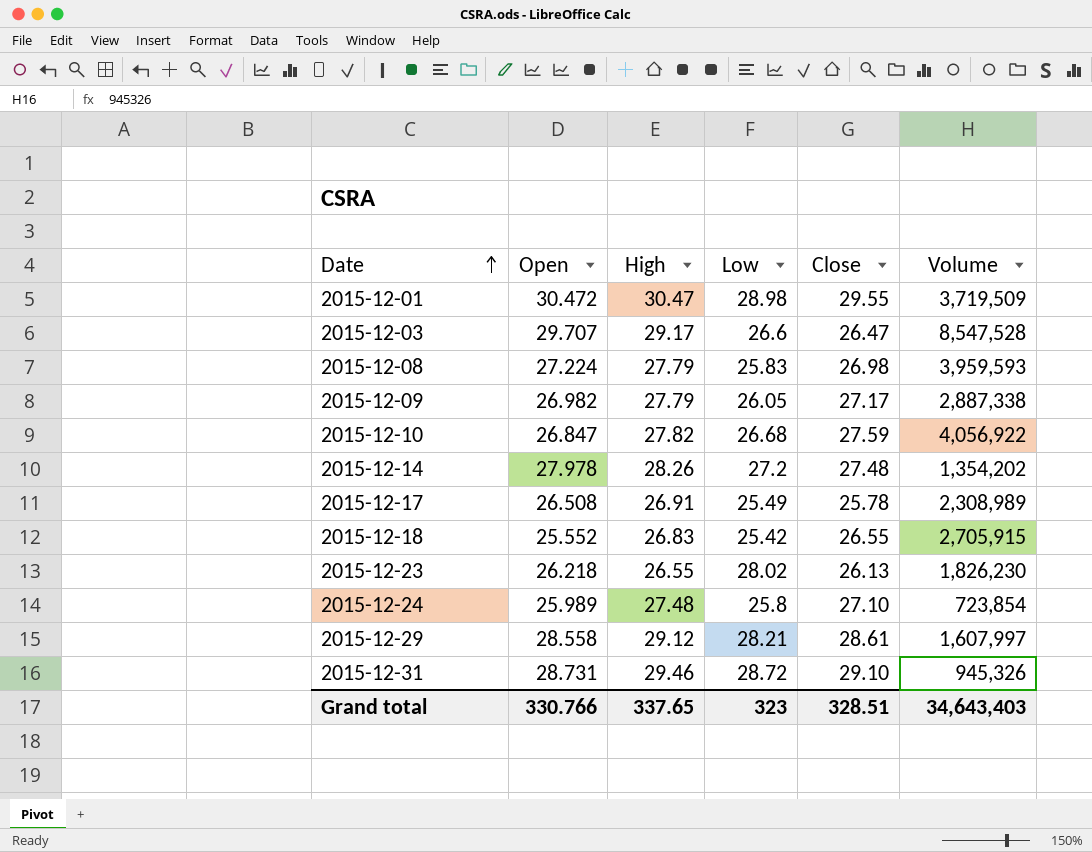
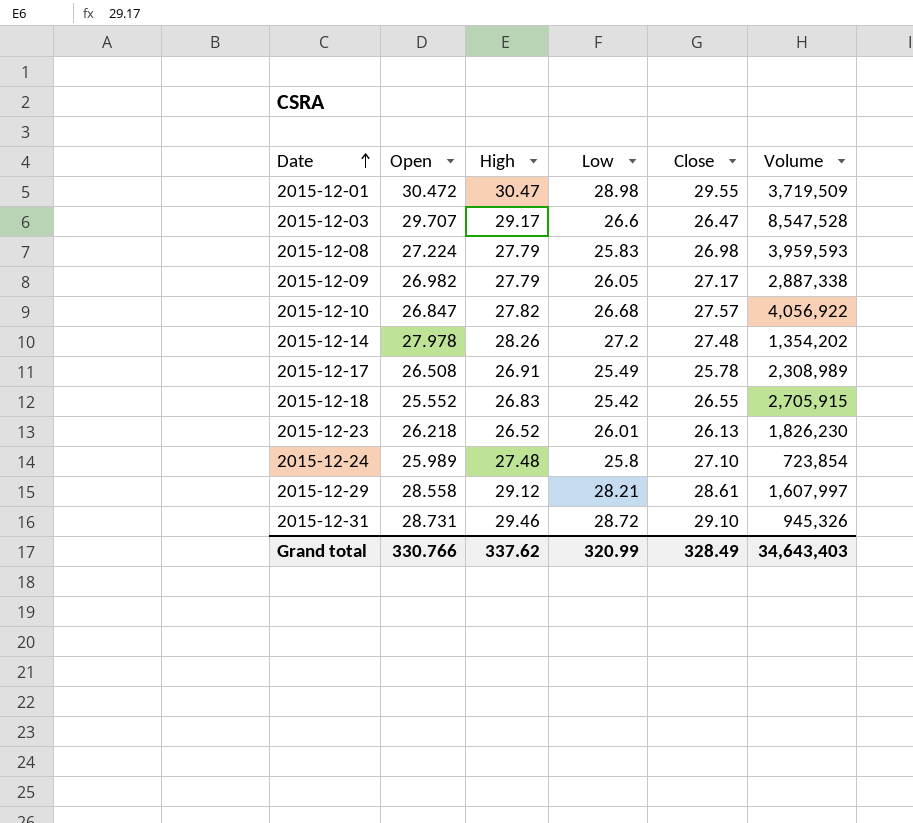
2015-12-10 | Close: 27.59 -> 27.57
2015-12-23 | High: 26.55 -> 26.52
2015-12-23 | Low: 28.02 -> 26.01
Grand total | High: 337.65 -> 337.62
Grand total | Low: 323 -> 320.99
Grand total | Close: 328.51 -> 328.49

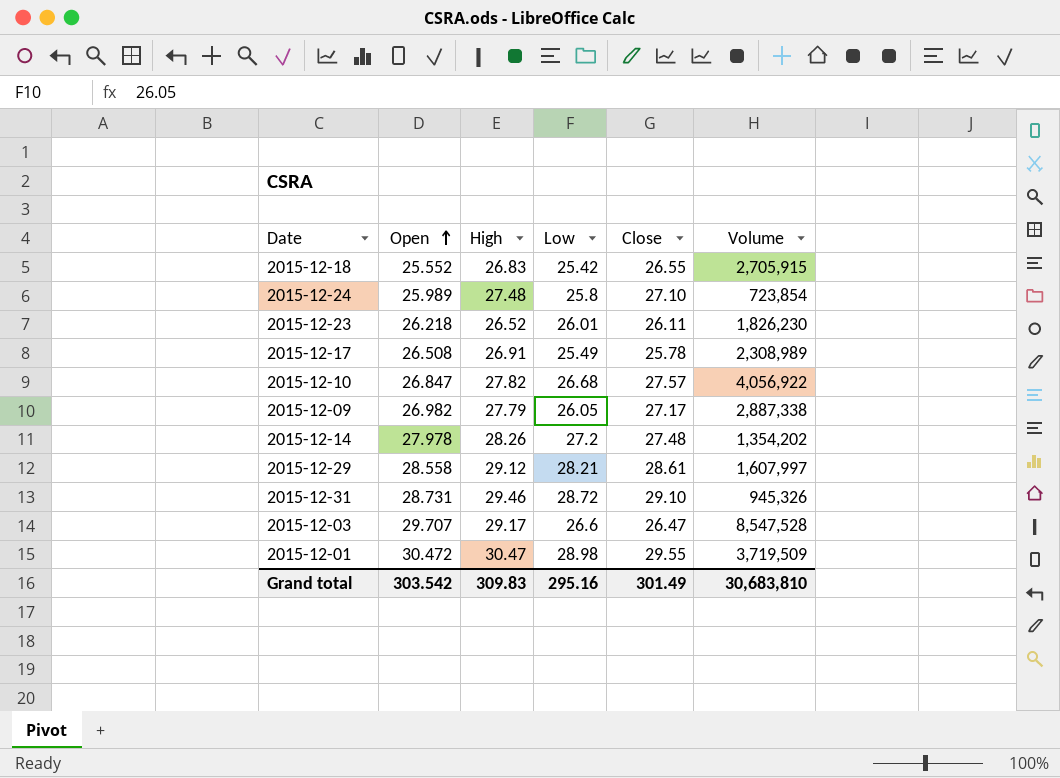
row order: Date ascending -> Open ascending
row 2015-12-08: 27.224 | 27.79 | 25.83 | 26.98 | 3,959,593 -> none
2015-12-23 | Close: 26.13 -> 26.11
Grand total | Open: 330.766 -> 303.542
Grand total | High: 337.62 -> 309.83
Grand total | Low: 320.99 -> 295.16
Grand total | Close: 328.49 -> 301.49
Grand total | Volume: 34,643,403 -> 30,683,810

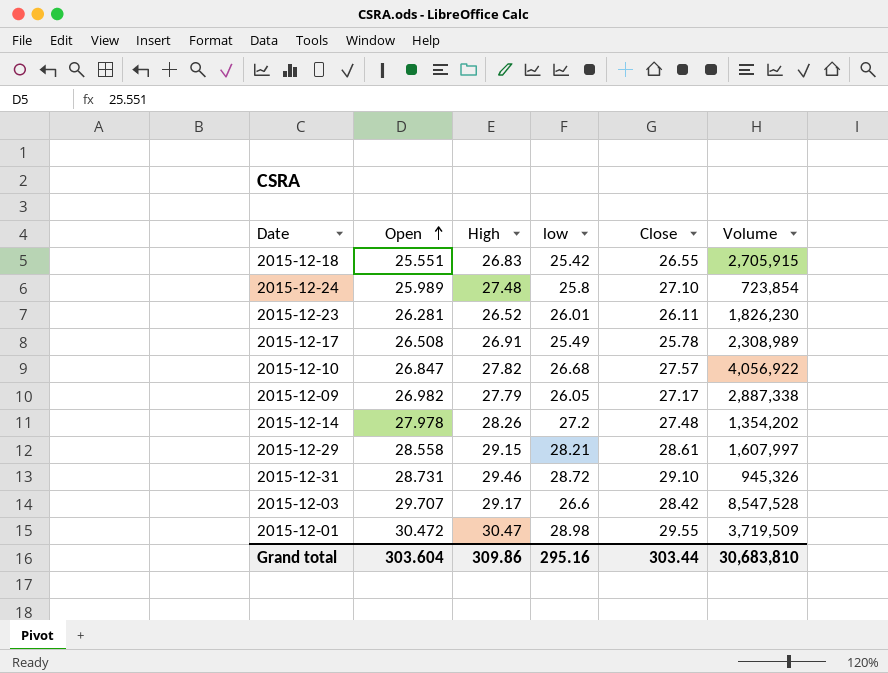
column name: Low -> low
2015-12-18 | Open: 25.552 -> 25.551
2015-12-23 | Open: 26.218 -> 26.281
2015-12-29 | High: 29.12 -> 29.15
2015-12-03 | Close: 26.47 -> 28.42
Grand total | Open: 303.542 -> 303.604
Grand total | High: 309.83 -> 309.86
Grand total | Close: 301.49 -> 303.44

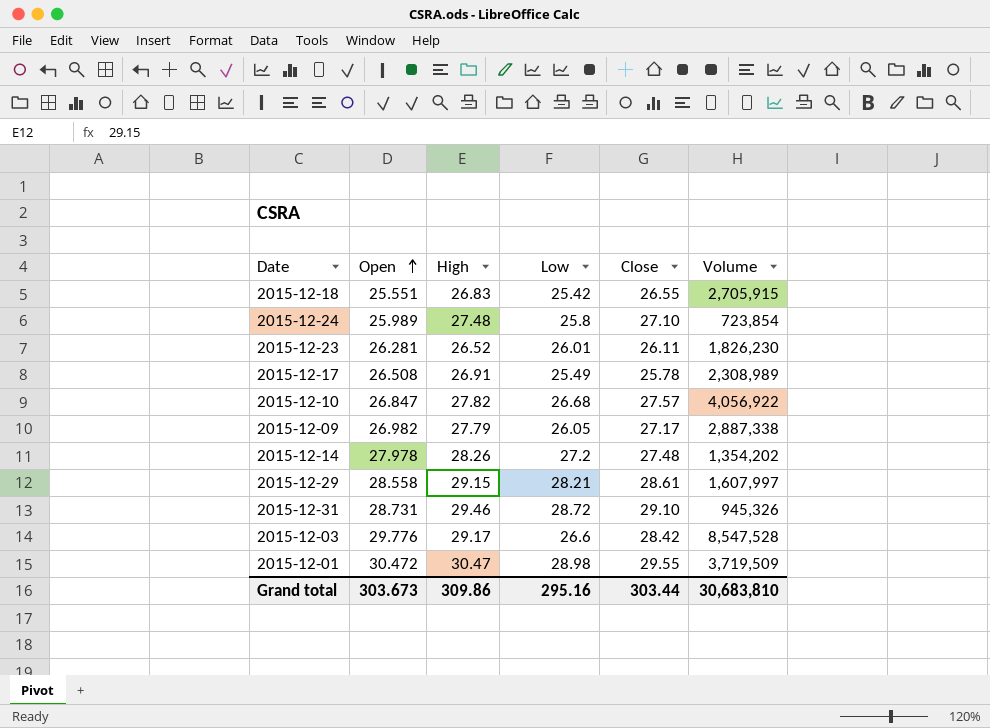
column name: low -> Low
2015-12-03 | Open: 29.707 -> 29.776
Grand total | Open: 303.604 -> 303.673

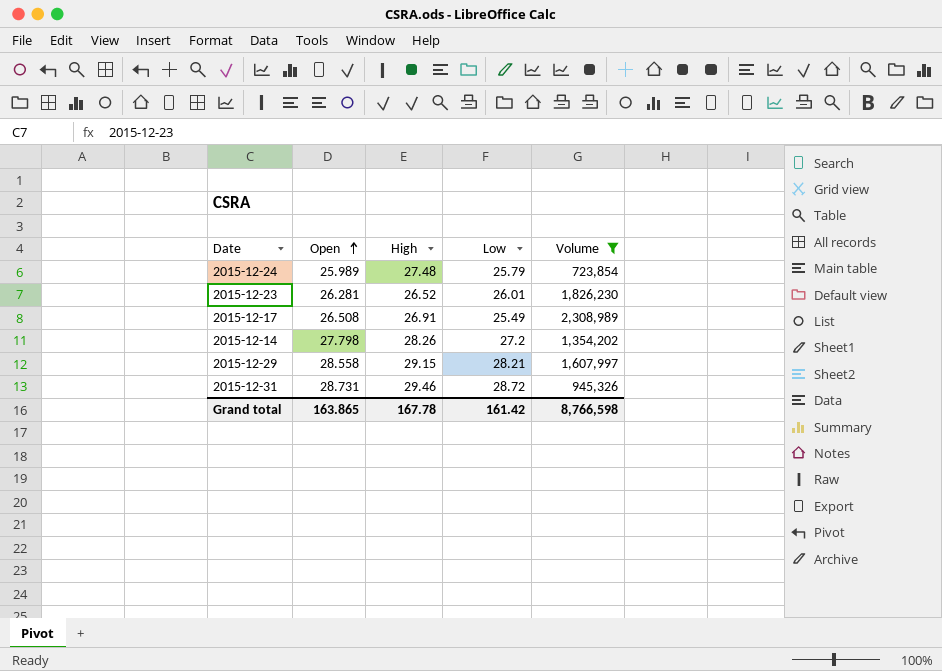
filter: none -> Volume <= 2,308,989
column Close | position: 5 -> none
2015-12-24 | Low: 25.8 -> 25.79
2015-12-14 | Open: 27.978 -> 27.798
Grand total | Open: 303.673 -> 163.865
Grand total | High: 309.86 -> 167.78
Grand total | Low: 295.16 -> 161.42
Grand total | Volume: 30,683,810 -> 8,766,598

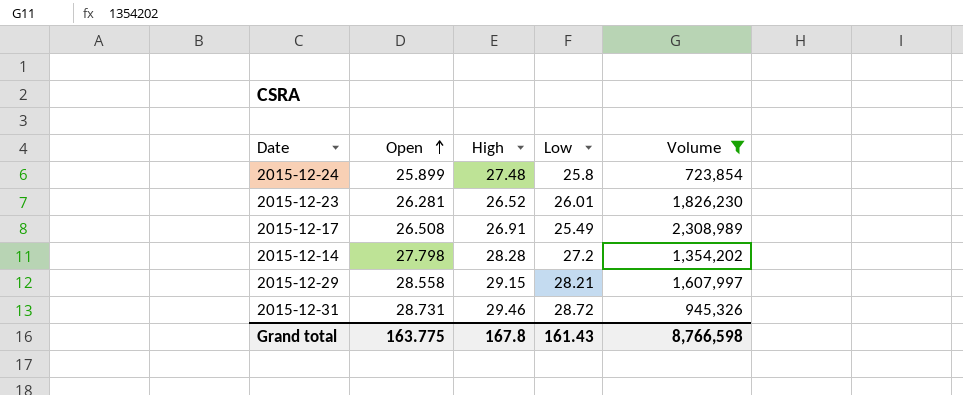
2015-12-24 | Open: 25.989 -> 25.899
2015-12-24 | Low: 25.79 -> 25.8
2015-12-14 | High: 28.26 -> 28.28
Grand total | Open: 163.865 -> 163.775
Grand total | High: 167.78 -> 167.8
Grand total | Low: 161.42 -> 161.43

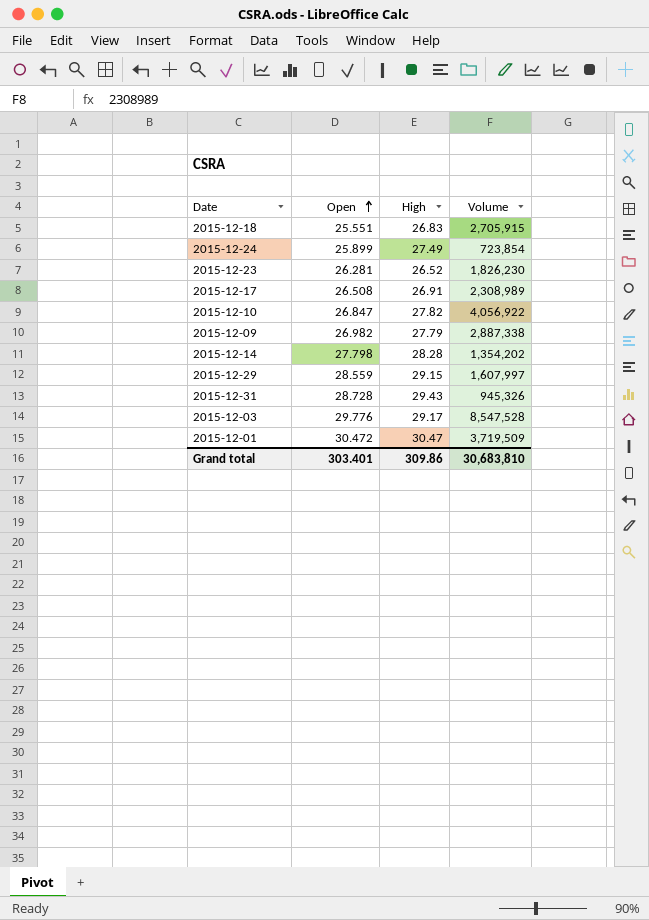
filter: Volume <= 2,308,989 -> none
column Low | position: 4 -> none
2015-12-24 | High: 27.48 -> 27.49
2015-12-29 | Open: 28.558 -> 28.559
2015-12-31 | Open: 28.731 -> 28.728
2015-12-31 | High: 29.46 -> 29.43
Grand total | Open: 163.775 -> 303.401
Grand total | High: 167.8 -> 309.86
Grand total | Volume: 8,766,598 -> 30,683,810

